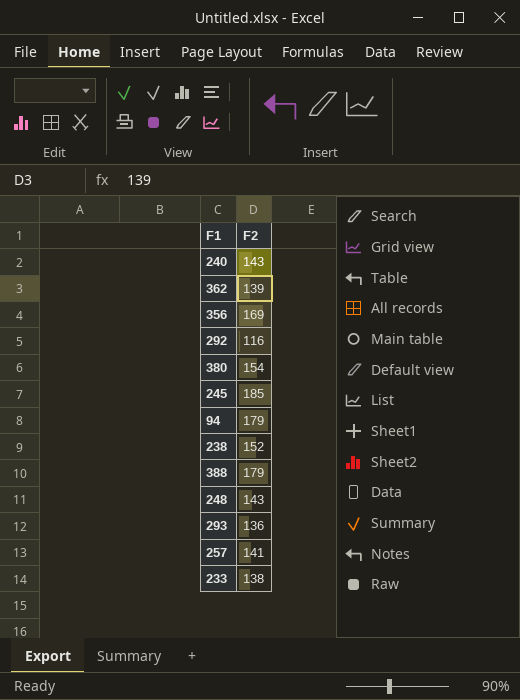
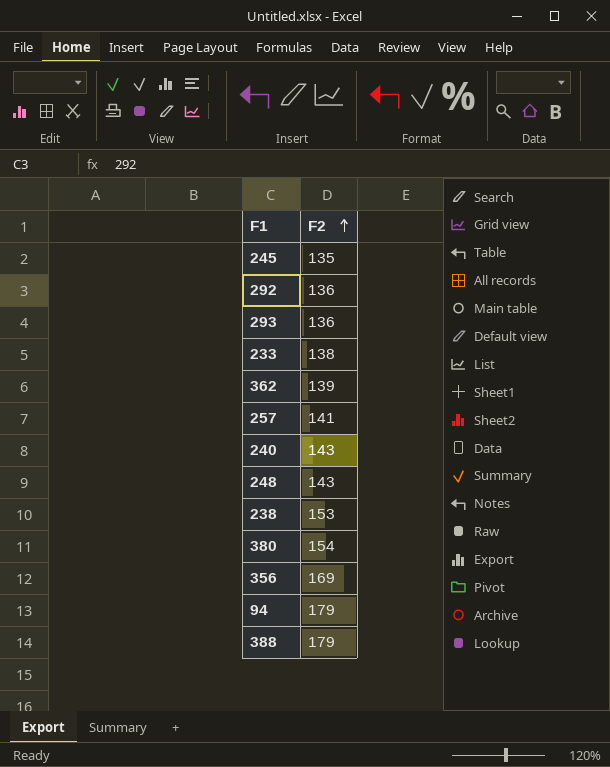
row order: none -> F2 ascending
245 | F2: 185 -> 135
292 | F2: 116 -> 136
238 | F2: 152 -> 153

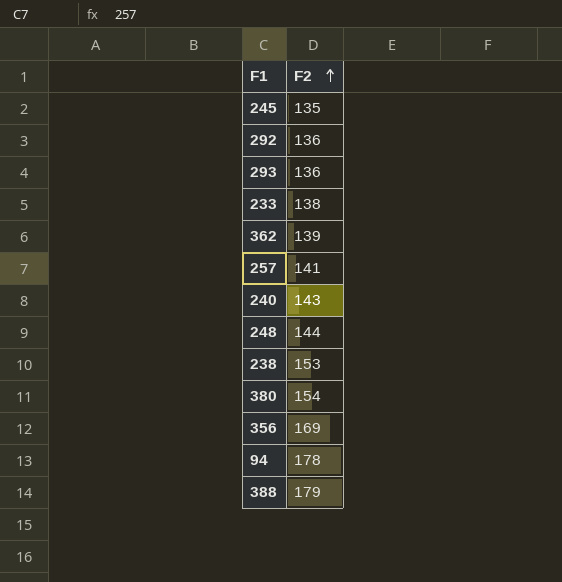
248 | F2: 143 -> 144
94 | F2: 179 -> 178

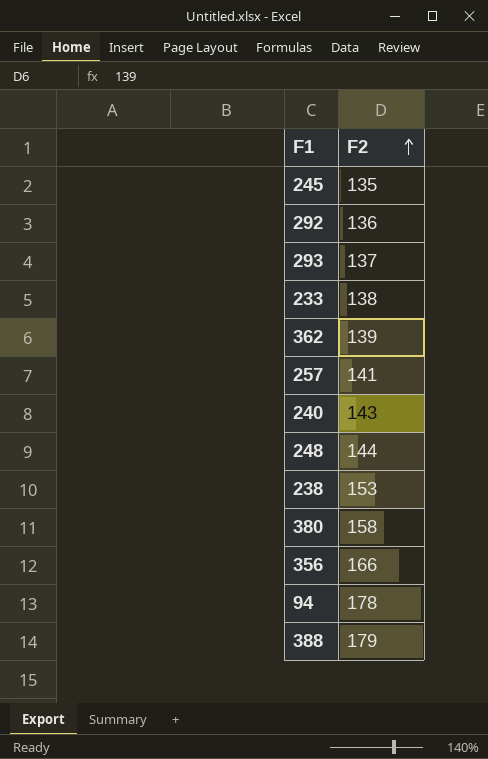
293 | F2: 136 -> 137
380 | F2: 154 -> 158
356 | F2: 169 -> 166

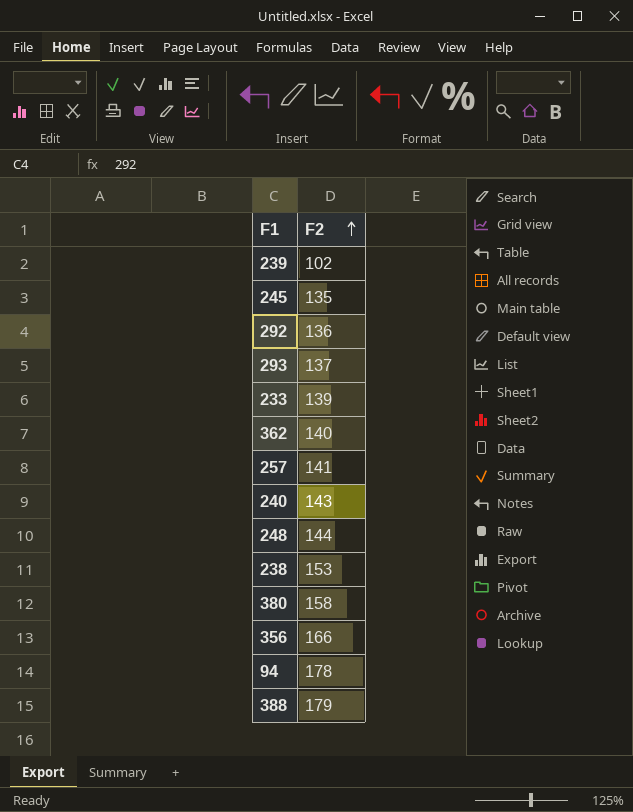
row 239: none -> 102
233 | F2: 138 -> 139
362 | F2: 139 -> 140

